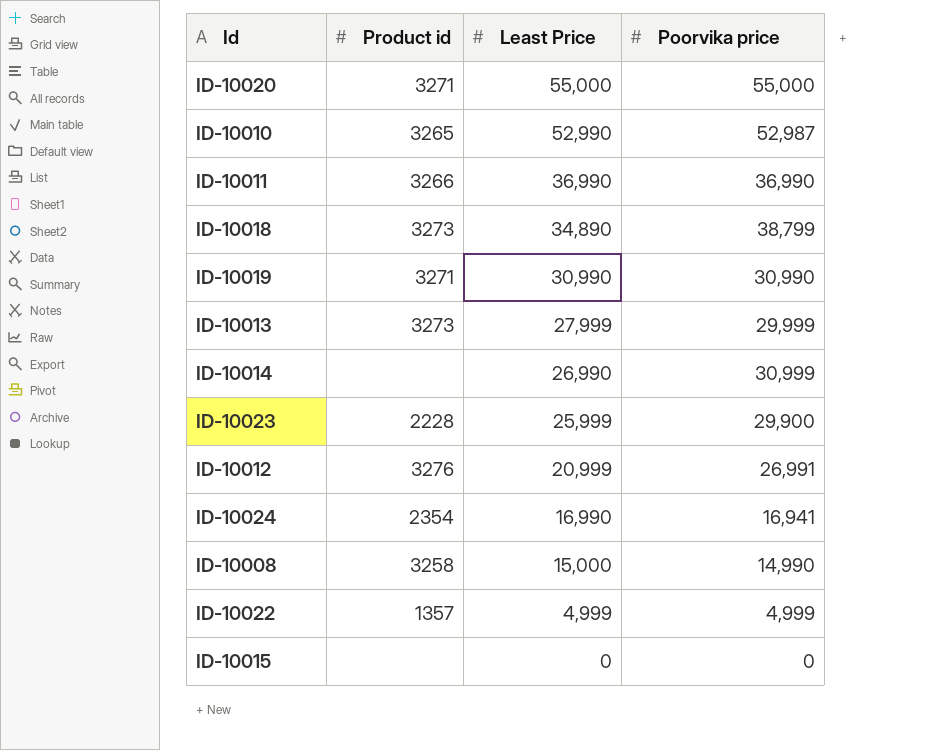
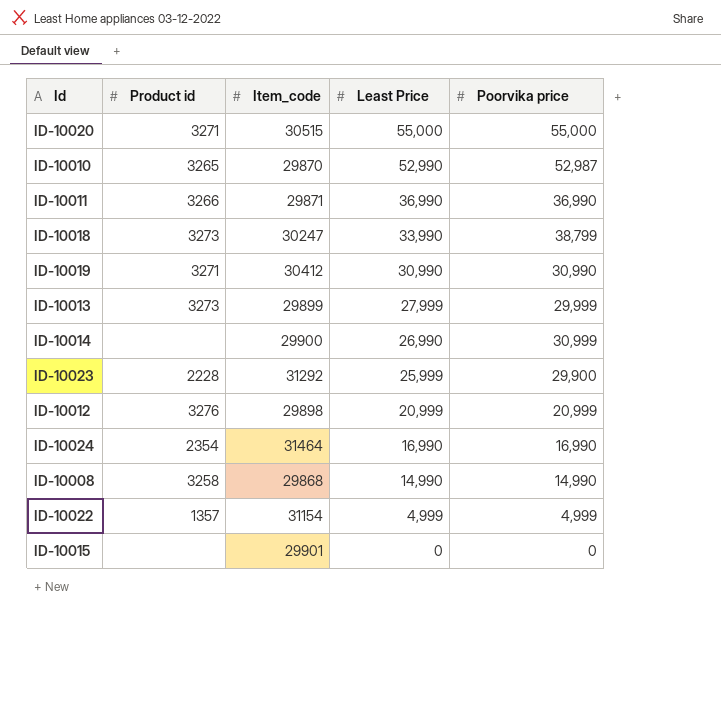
column Item_code | position: none -> 3
ID-10018 | Least Price: 34,890 -> 33,990
ID-10012 | Poorvika price: 26,991 -> 20,999
ID-10024 | Poorvika price: 16,941 -> 16,990
ID-10008 | Least Price: 15,000 -> 14,990

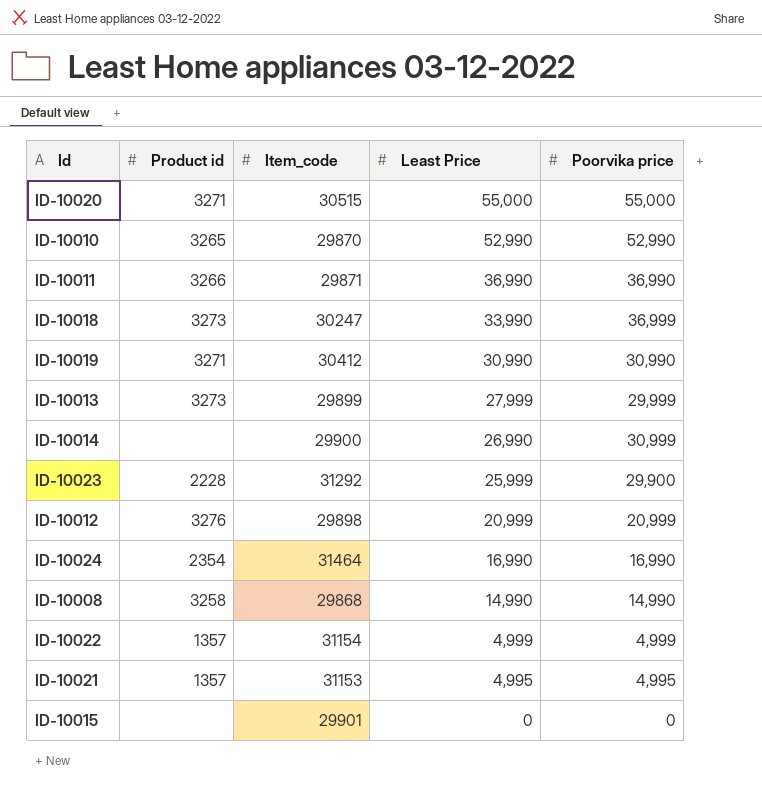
ID-10010 | Poorvika price: 52,987 -> 52,990
ID-10018 | Poorvika price: 38,799 -> 36,999
row ID-10021: none -> 1357 | 31153 | 4,995 | 4,995

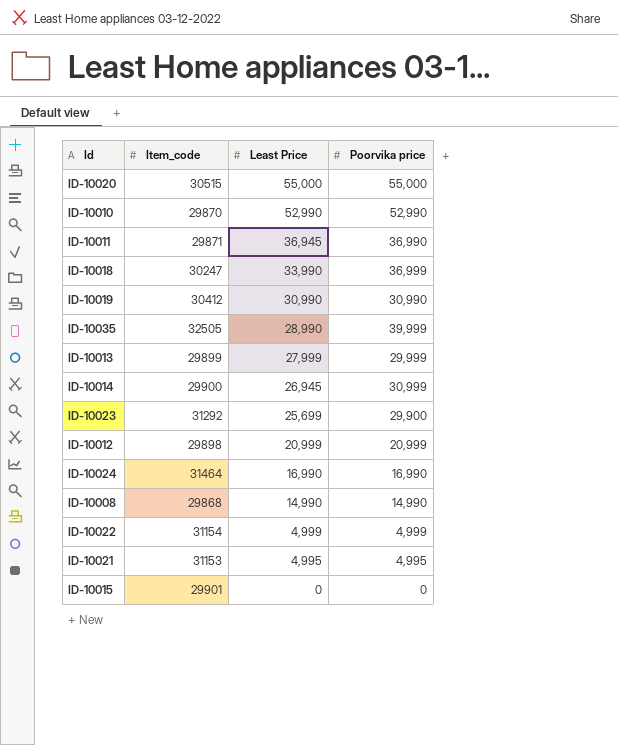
column Product id | position: 2 -> none
ID-10011 | Least Price: 36,990 -> 36,945
row ID-10035: none -> 32505 | 28,990 | 39,999
ID-10014 | Least Price: 26,990 -> 26,945
ID-10023 | Least Price: 25,999 -> 25,699

